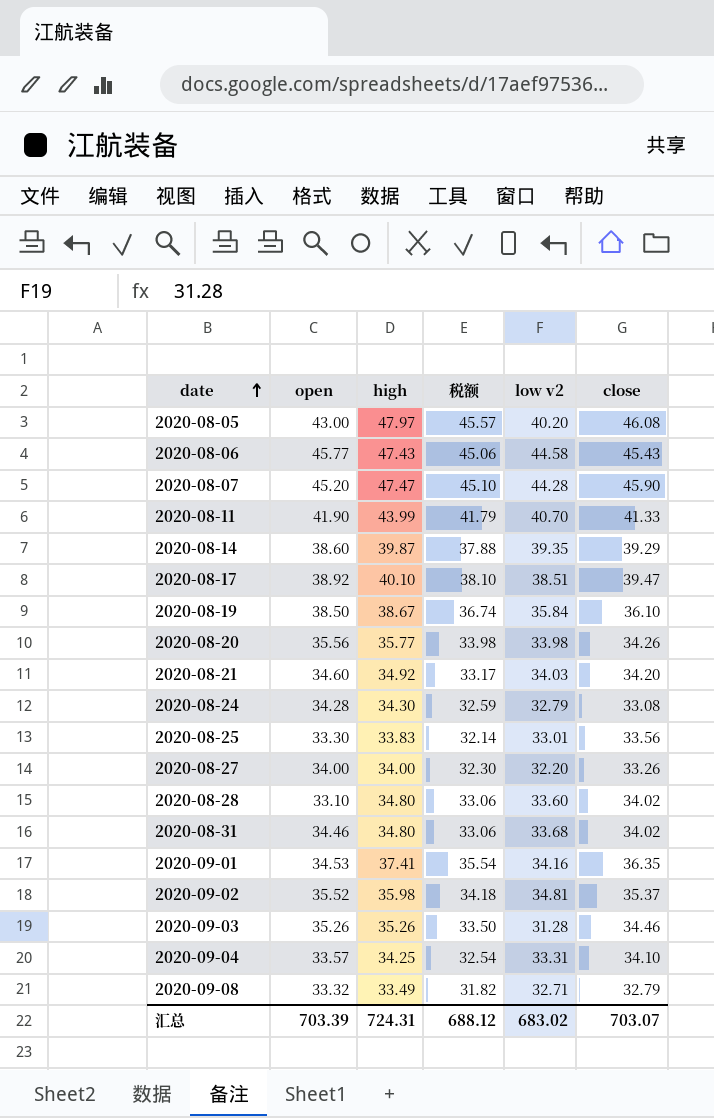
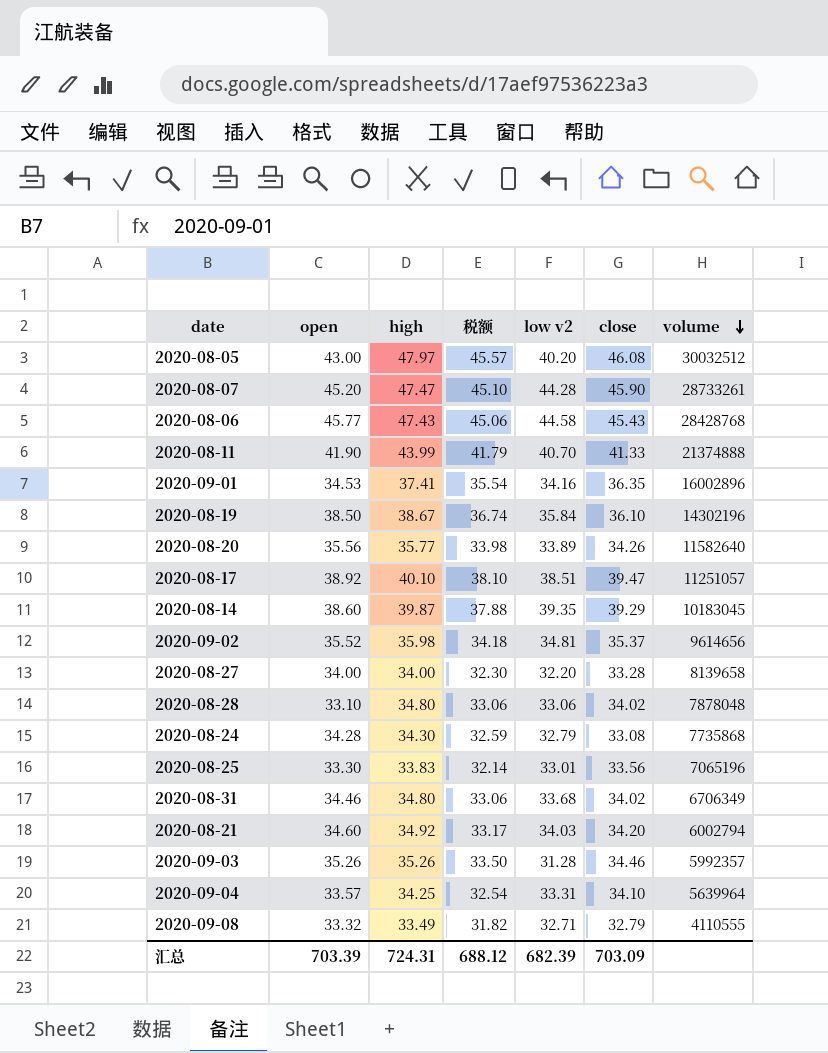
row order: date ascending -> volume descending
column volume | position: none -> 7
2020-08-20 | low v2: 33.98 -> 33.89
2020-08-27 | close: 33.26 -> 33.28
2020-08-28 | low v2: 33.60 -> 33.06
汇总 | low v2: 683.02 -> 682.39
汇总 | close: 703.07 -> 703.09

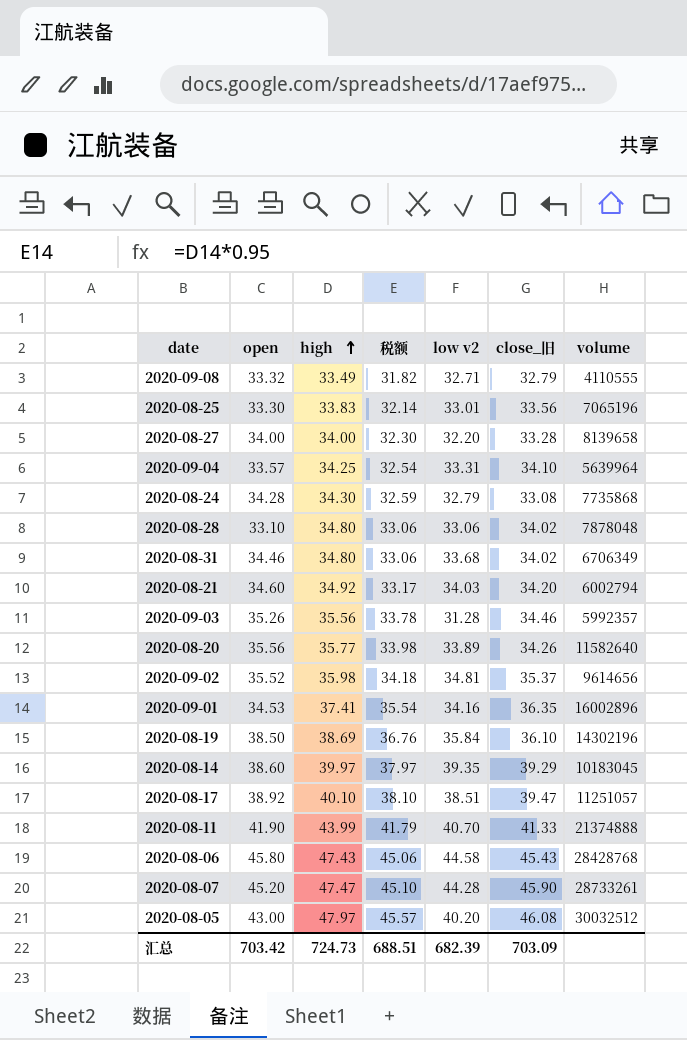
row order: volume descending -> high ascending
column name: close -> close_旧
2020-09-03 | high: 35.26 -> 35.56
2020-09-03 | 税额: 33.50 -> 33.78
2020-08-19 | high: 38.67 -> 38.69
2020-08-19 | 税额: 36.74 -> 36.76
2020-08-14 | high: 39.87 -> 39.97
2020-08-14 | 税额: 37.88 -> 37.97
2020-08-06 | open: 45.77 -> 45.80
汇总 | open: 703.39 -> 703.42
汇总 | high: 724.31 -> 724.73
汇总 | 税额: 688.12 -> 688.51

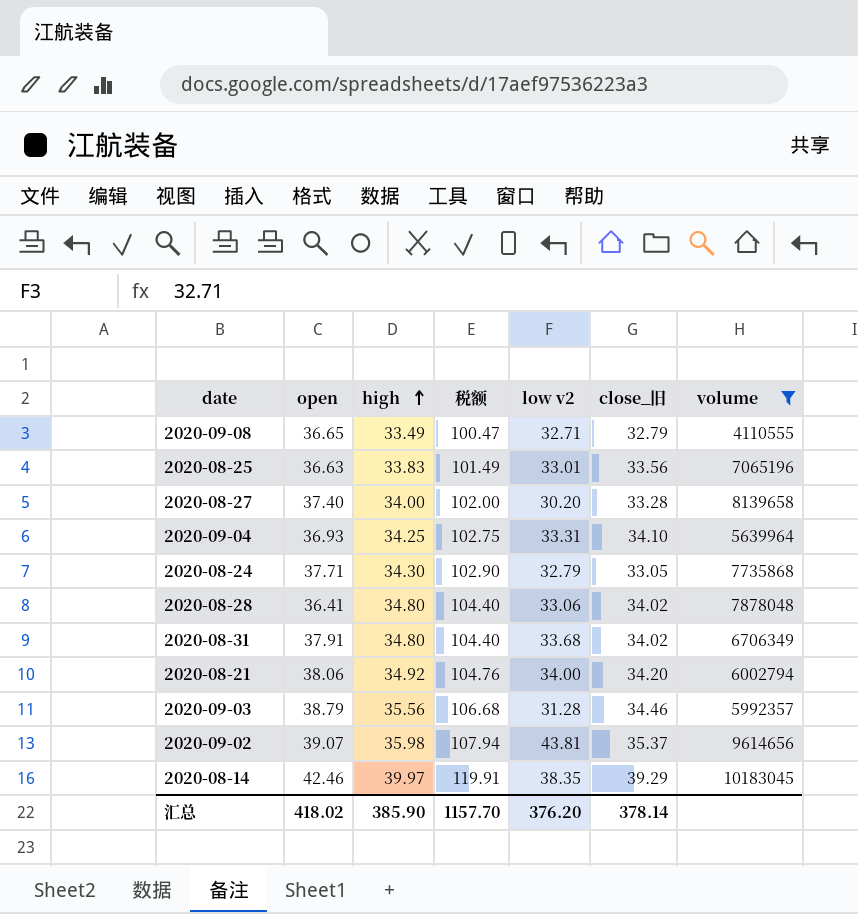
filter: none -> volume <= 10183045
column 税额 | formula: [high] * 0.95 -> [high] * 3
2020-09-08 | open: 33.32 -> 36.65
2020-08-25 | open: 33.30 -> 36.63
2020-08-27 | open: 34.00 -> 37.40
2020-08-27 | low v2: 32.20 -> 30.20
2020-09-04 | open: 33.57 -> 36.93
2020-08-24 | open: 34.28 -> 37.71
2020-08-24 | close_旧: 33.08 -> 33.05
2020-08-28 | open: 33.10 -> 36.41
2020-08-31 | open: 34.46 -> 37.91
2020-08-21 | open: 34.60 -> 38.06
2020-08-21 | low v2: 34.03 -> 34.00
2020-09-03 | open: 35.26 -> 38.79
2020-09-02 | open: 35.52 -> 39.07
2020-09-02 | low v2: 34.81 -> 43.81
2020-08-14 | open: 38.60 -> 42.46
2020-08-14 | low v2: 39.35 -> 38.35
汇总 | open: 703.42 -> 418.02
汇总 | high: 724.73 -> 385.90
汇总 | 税额: 688.51 -> 1157.70
汇总 | low v2: 682.39 -> 376.20
汇总 | close_旧: 703.09 -> 378.14

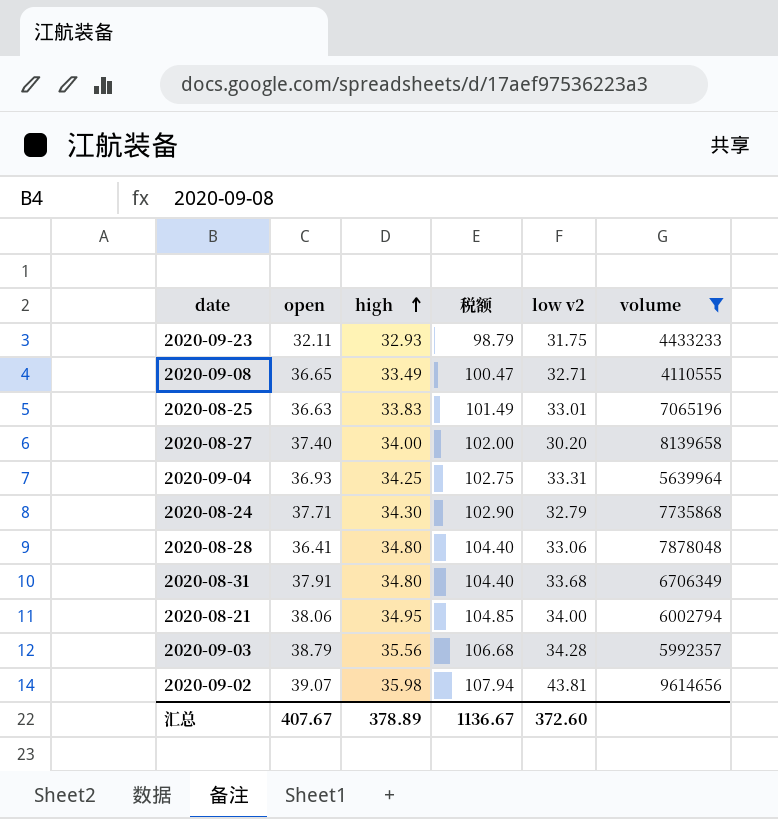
column close_旧 | position: 6 -> none
row 2020-08-14: 42.46 | 39.97 | 119.91 | 38.35 | 39.29 | 10183045 -> none
row 2020-09-23: none -> 32.11 | 32.93 | 98.79 | 31.75 | 4433233
2020-08-21 | high: 34.92 -> 34.95
2020-08-21 | 税额: 104.76 -> 104.85
2020-09-03 | low v2: 31.28 -> 34.28
汇总 | open: 418.02 -> 407.67
汇总 | high: 385.90 -> 378.89
汇总 | 税额: 1157.70 -> 1136.67
汇总 | low v2: 376.20 -> 372.60

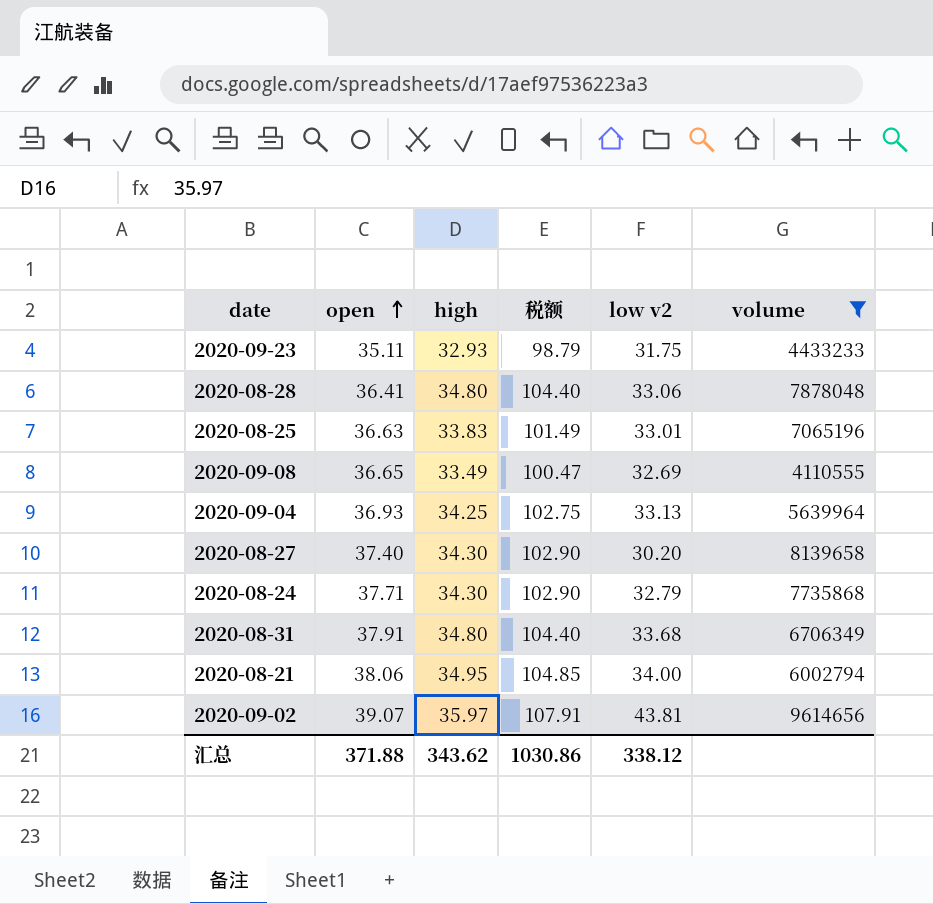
row order: high ascending -> open ascending
row 2020-09-03: 38.79 | 35.56 | 106.68 | 34.28 | 5992357 -> none
2020-09-23 | open: 32.11 -> 35.11
2020-09-08 | low v2: 32.71 -> 32.69
2020-09-04 | low v2: 33.31 -> 33.13
2020-08-27 | high: 34.00 -> 34.30
2020-08-27 | 税额: 102.00 -> 102.90
2020-09-02 | high: 35.98 -> 35.97
2020-09-02 | 税额: 107.94 -> 107.91
汇总 | open: 407.67 -> 371.88
汇总 | high: 378.89 -> 343.62
汇总 | 税额: 1136.67 -> 1030.86
汇总 | low v2: 372.60 -> 338.12

